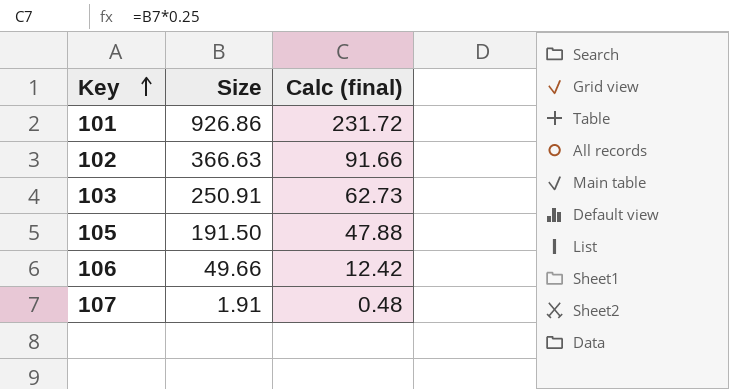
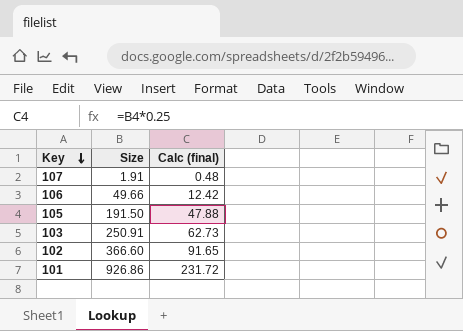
row order: Key ascending -> Key descending
102 | Size: 366.63 -> 366.60
102 | Calc (final): 91.66 -> 91.65

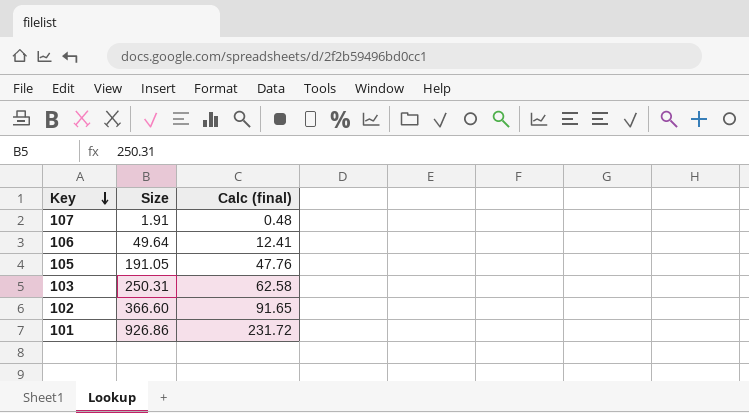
106 | Size: 49.66 -> 49.64
106 | Calc (final): 12.42 -> 12.41
105 | Size: 191.50 -> 191.05
105 | Calc (final): 47.88 -> 47.76
103 | Size: 250.91 -> 250.31
103 | Calc (final): 62.73 -> 62.58

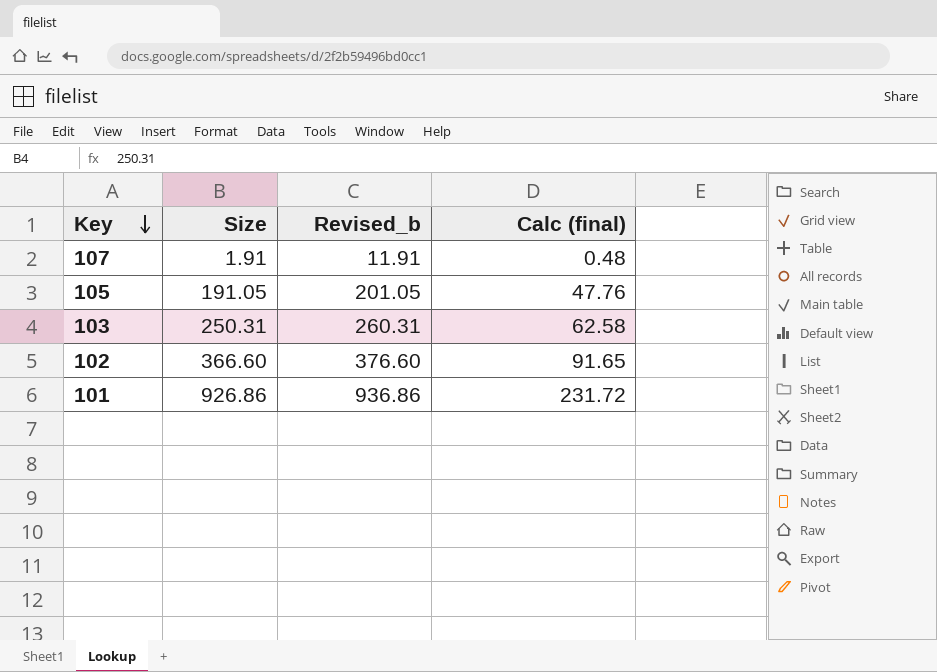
column Revised_b | formula: none -> [Size] + 10
row 106: 49.64 | 12.41 -> none

